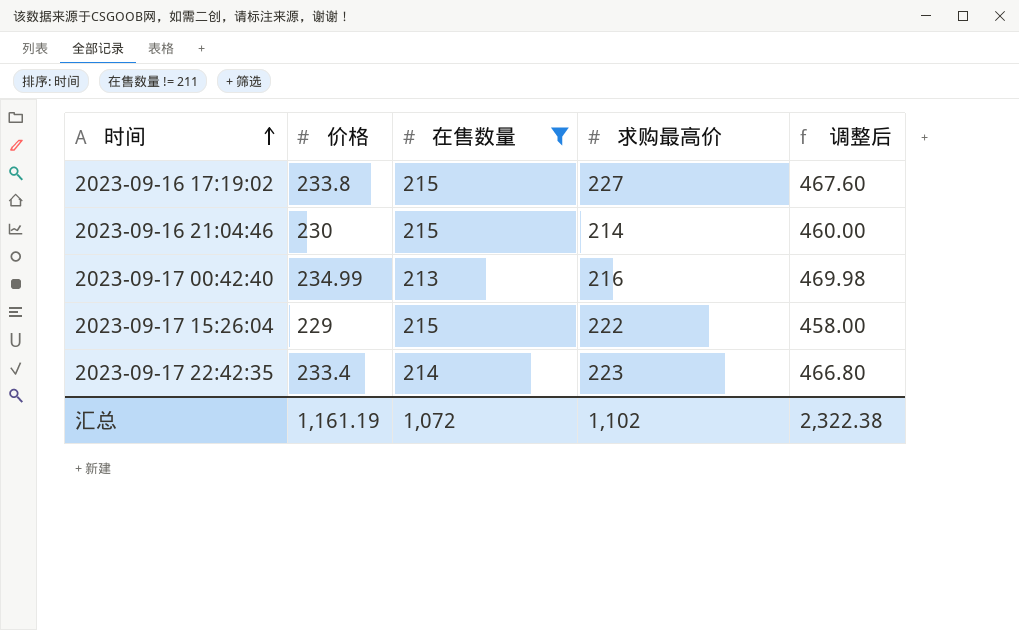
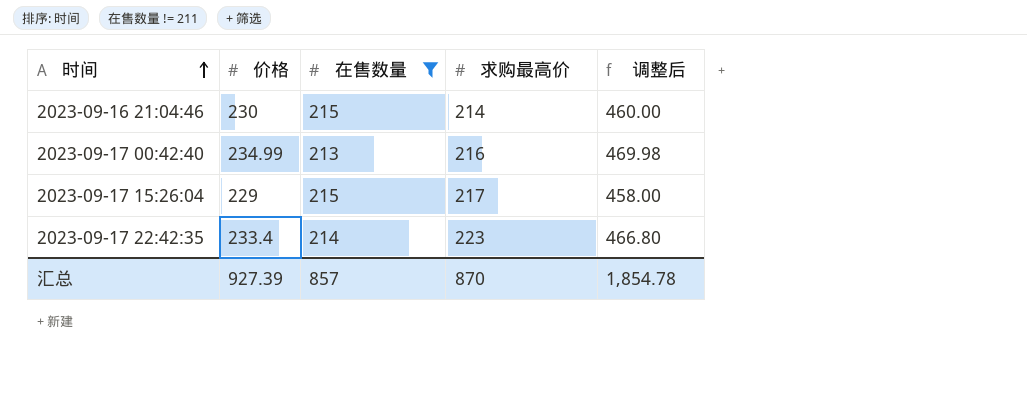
row 2023-09-16 17:19:02: 233.8 | 215 | 227 | 467.60 -> none
2023-09-17 15:26:04 | 求购最高价: 222 -> 217
汇总 | 价格: 1,161.19 -> 927.39
汇总 | 在售数量: 1,072 -> 857
汇总 | 求购最高价: 1,102 -> 870
汇总 | 调整后: 2,322.38 -> 1,854.78

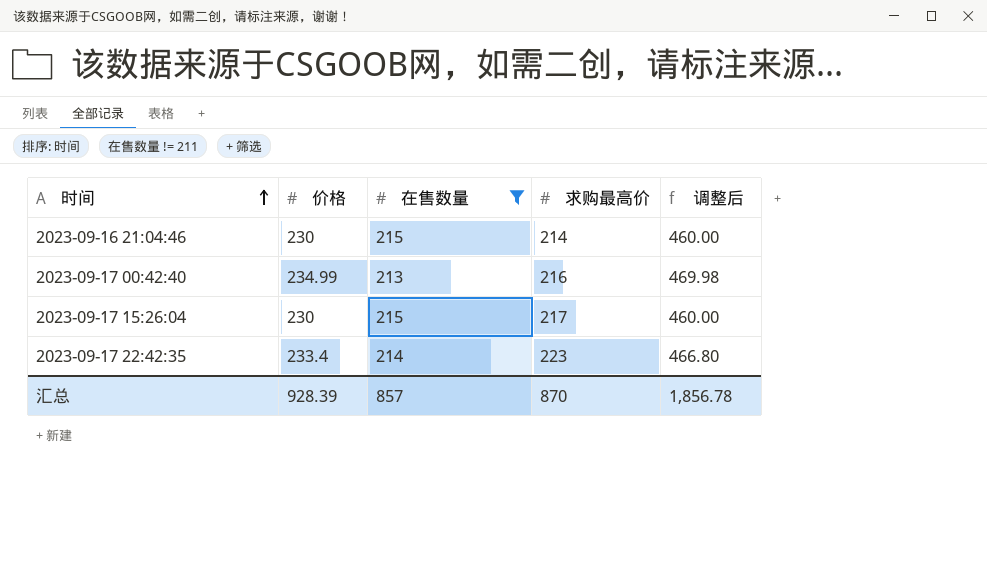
2023-09-17 15:26:04 | 价格: 229 -> 230
2023-09-17 15:26:04 | 调整后: 458.00 -> 460.00
汇总 | 价格: 927.39 -> 928.39
汇总 | 调整后: 1,854.78 -> 1,856.78

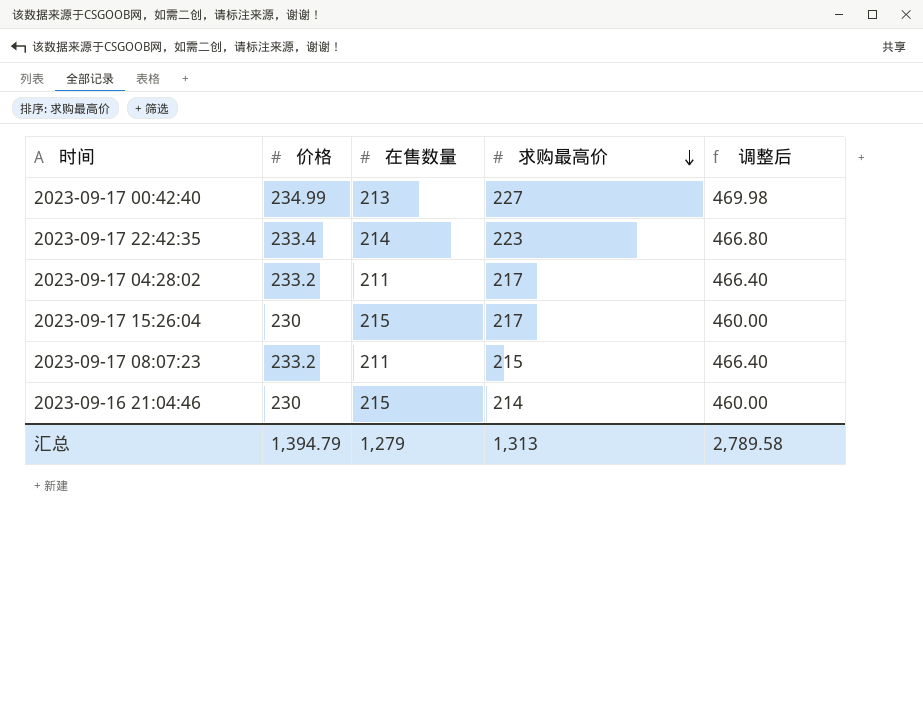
filter: 在售数量 != 211 -> none
row order: 时间 ascending -> 求购最高价 descending
2023-09-17 00:42:40 | 求购最高价: 216 -> 227
汇总 | 价格: 928.39 -> 1,394.79
汇总 | 在售数量: 857 -> 1,279
汇总 | 求购最高价: 870 -> 1,313
汇总 | 调整后: 1,856.78 -> 2,789.58

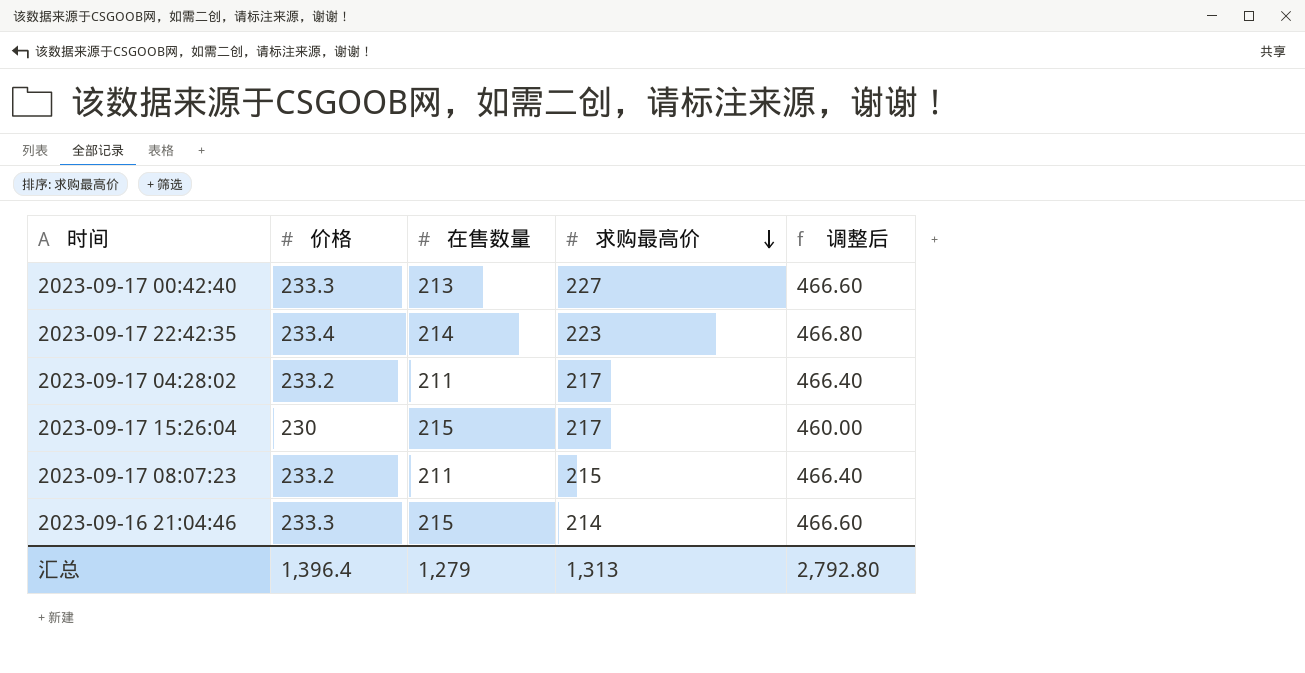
2023-09-17 00:42:40 | 价格: 234.99 -> 233.3
2023-09-17 00:42:40 | 调整后: 469.98 -> 466.60
2023-09-16 21:04:46 | 价格: 230 -> 233.3
2023-09-16 21:04:46 | 调整后: 460.00 -> 466.60
汇总 | 价格: 1,394.79 -> 1,396.4
汇总 | 调整后: 2,789.58 -> 2,792.80

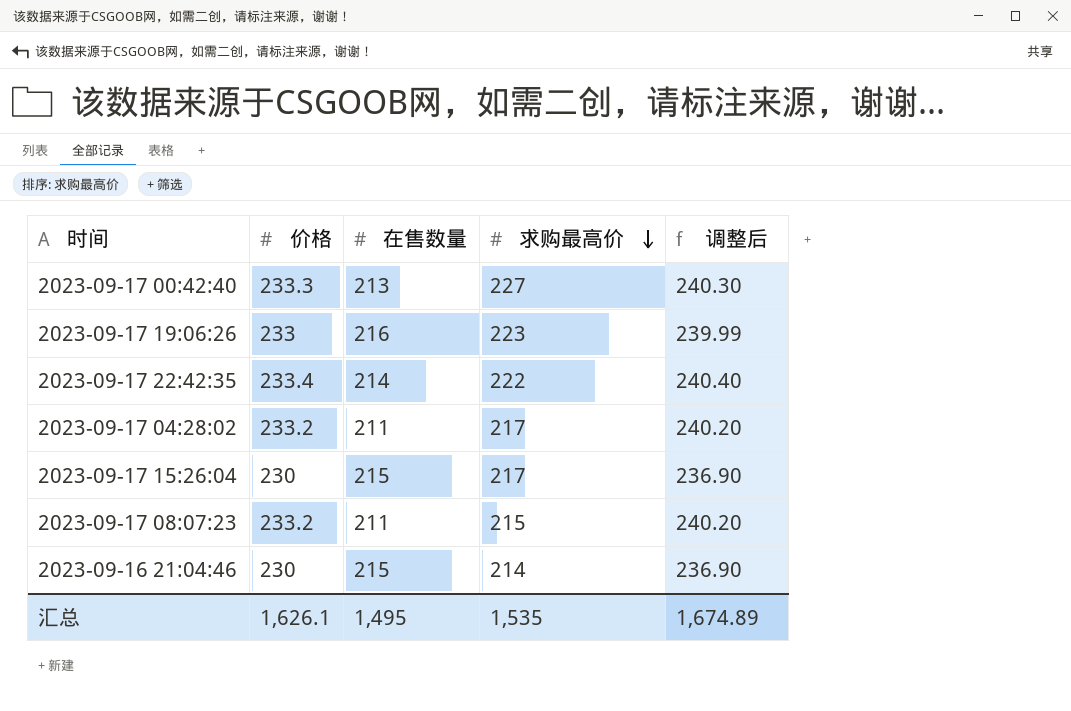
column 调整后 | formula: [价格] * 2 -> [价格] * 1.03
row 2023-09-17 19:06:26: none -> 233 | 216 | 223 | 239.99
2023-09-17 22:42:35 | 求购最高价: 223 -> 222
2023-09-16 21:04:46 | 价格: 233.3 -> 230
汇总 | 价格: 1,396.4 -> 1,626.1
汇总 | 在售数量: 1,279 -> 1,495
汇总 | 求购最高价: 1,313 -> 1,535
汇总 | 调整后: 2,792.80 -> 1,674.89

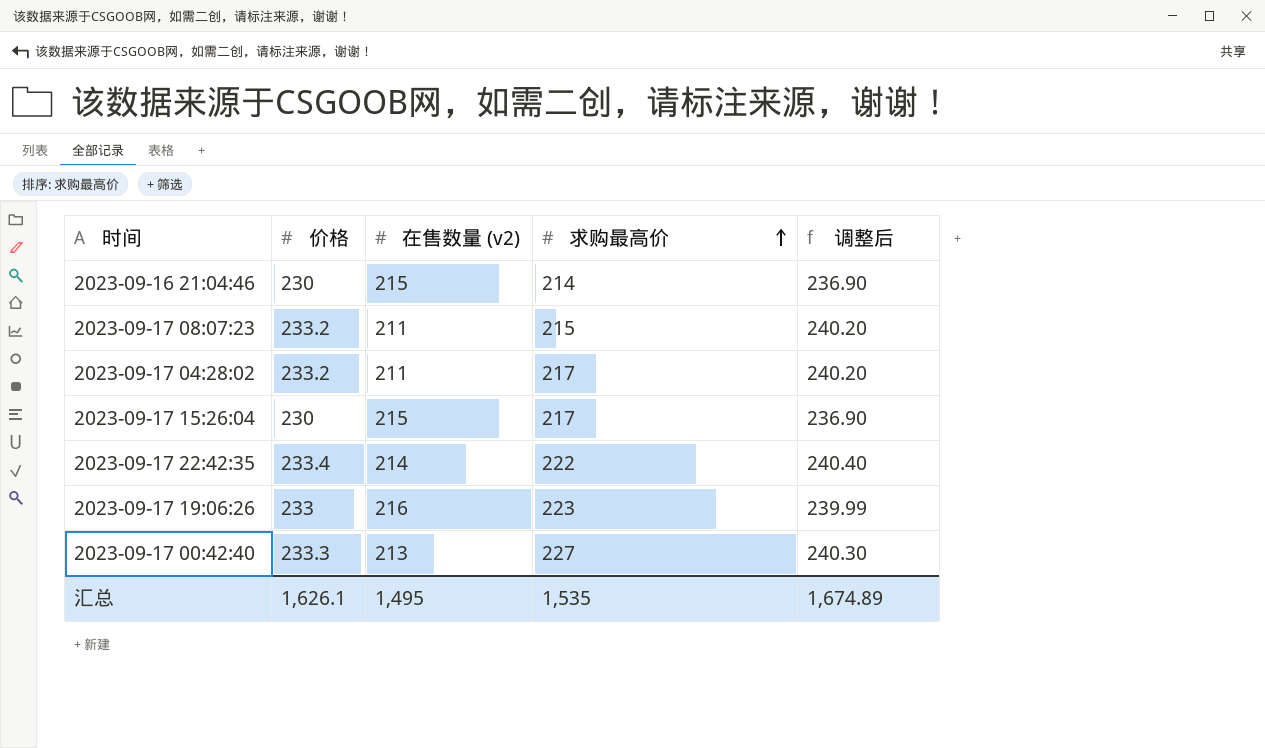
row order: 求购最高价 descending -> 求购最高价 ascending
column name: 在售数量 -> 在售数量 (v2)

